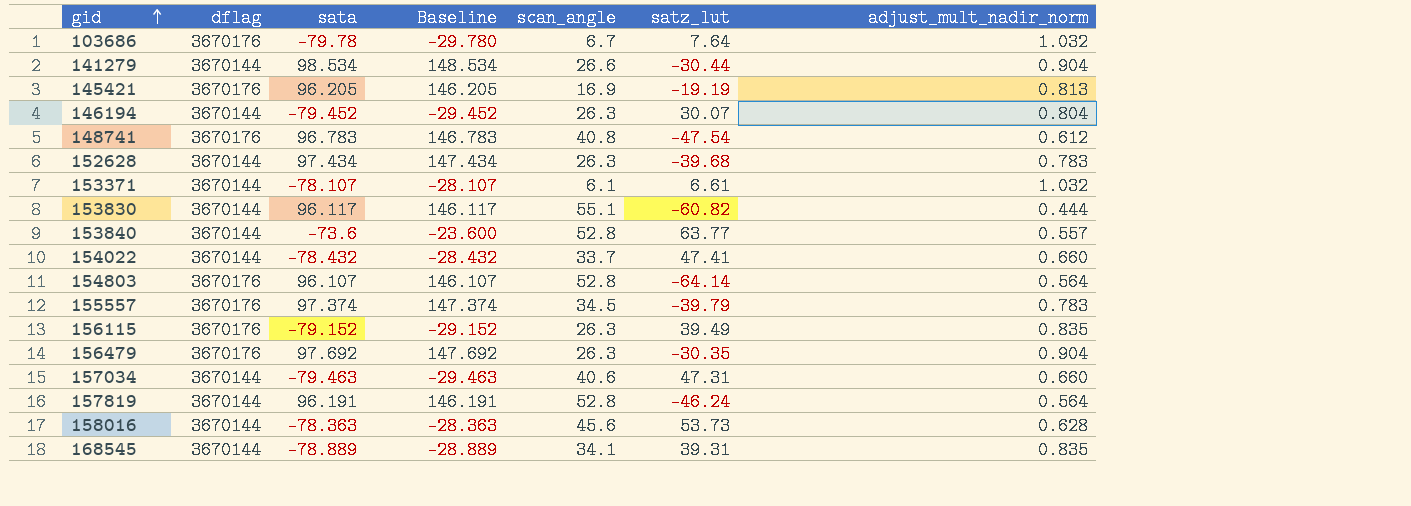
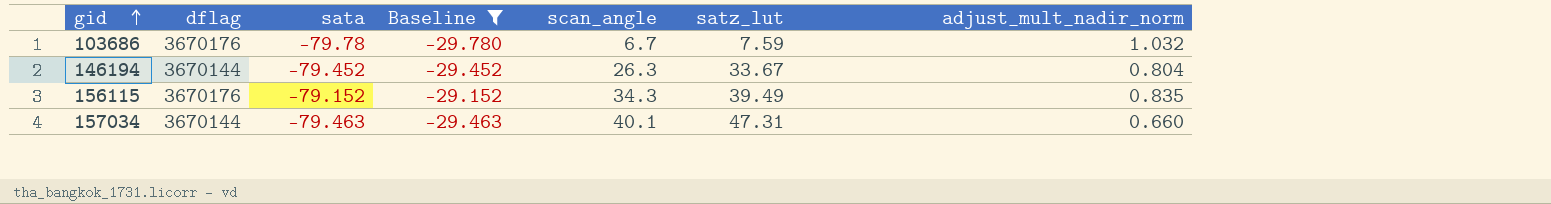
filter: none -> Baseline <= -29.152
103686 | satz_lut: 7.64 -> 7.59
146194 | satz_lut: 30.07 -> 33.67
156115 | scan_angle: 26.3 -> 34.3
157034 | scan_angle: 40.6 -> 40.1

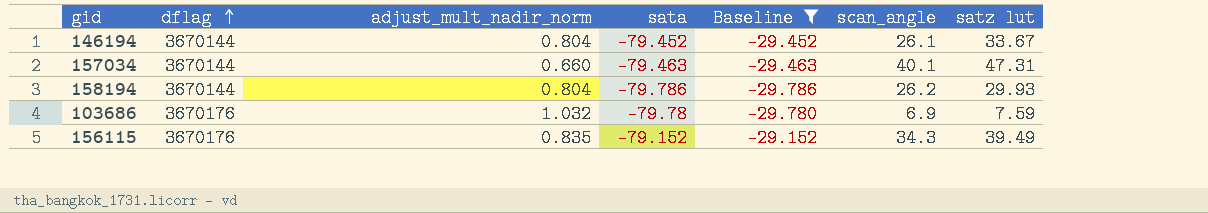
row order: gid ascending -> dflag ascending
column adjust_mult_nadir_norm | position: 7 -> 3
column name: satz_lut -> satz lut
146194 | scan_angle: 26.3 -> 26.1
row 158194: none -> 3670144 | 0.804 | -79.786 | -29.786 | 26.2 | 29.93
103686 | scan_angle: 6.7 -> 6.9

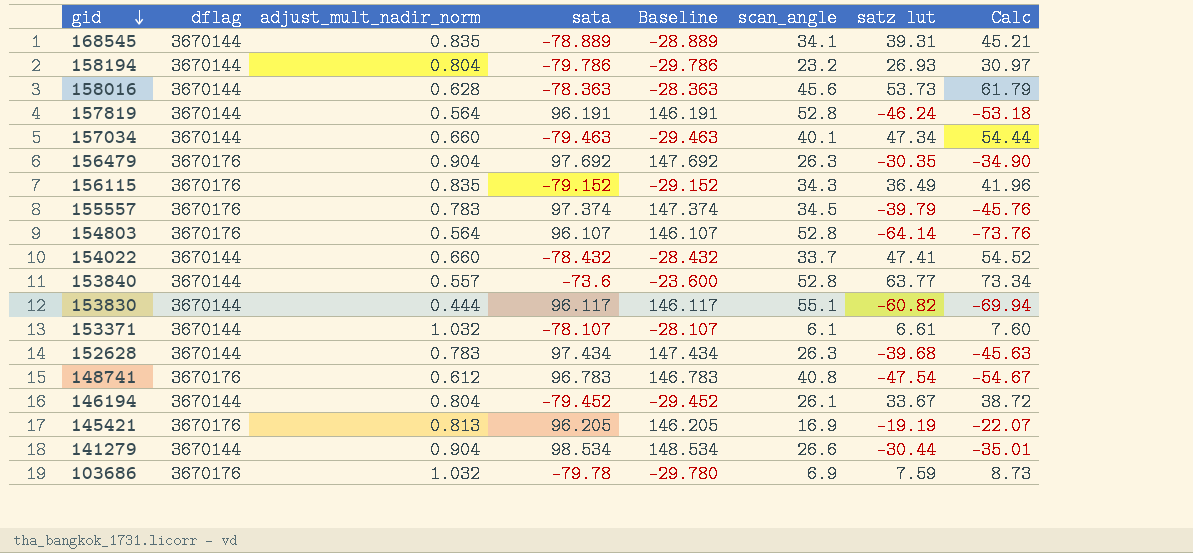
filter: Baseline <= -29.152 -> none
row order: dflag ascending -> gid descending
column Calc | formula: none -> [satz lut] * 1.15
158194 | scan_angle: 26.2 -> 23.2
158194 | satz lut: 29.93 -> 26.93
157034 | satz lut: 47.31 -> 47.34
156115 | satz lut: 39.49 -> 36.49

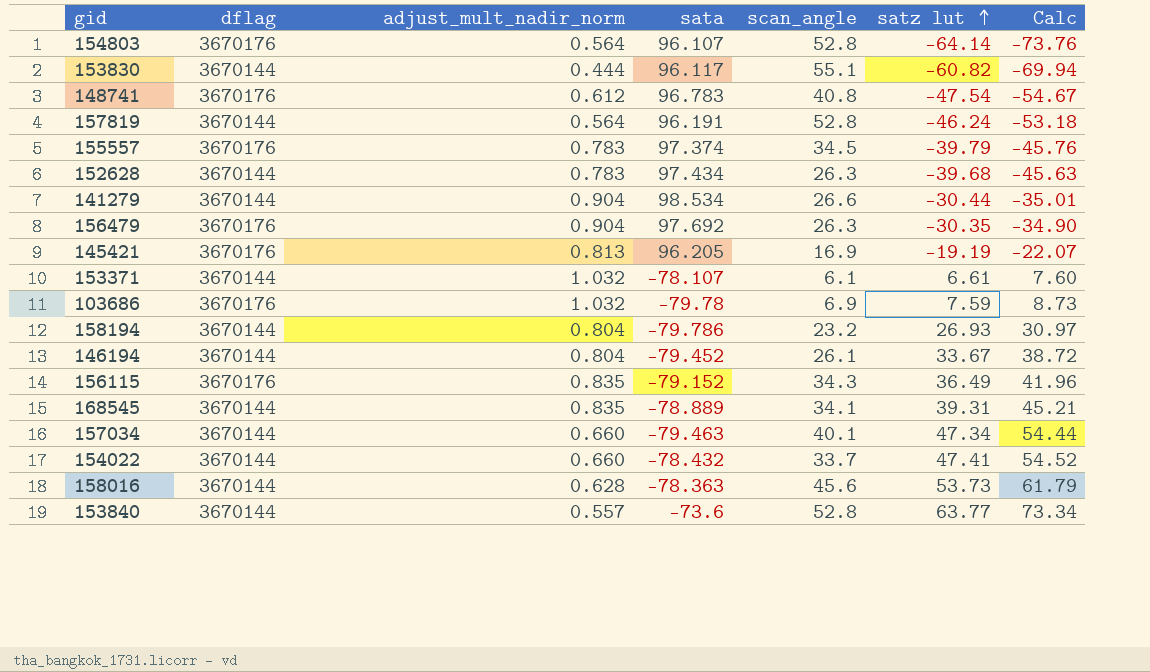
row order: gid descending -> satz lut ascending
column Baseline | formula: [sata] + 50 -> none

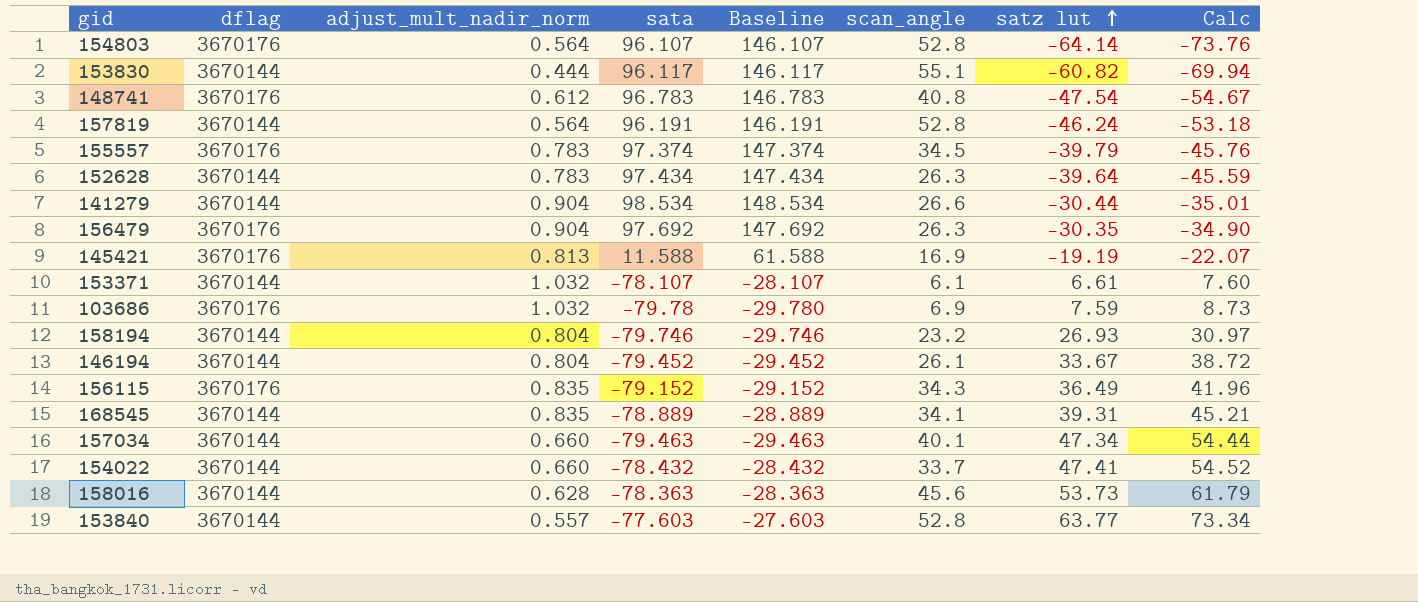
column Baseline | formula: none -> [sata] + 50
152628 | satz lut: -39.68 -> -39.64
152628 | Calc: -45.63 -> -45.59
145421 | sata: 96.205 -> 11.588
158194 | sata: -79.786 -> -79.746
153840 | sata: -73.6 -> -77.603

